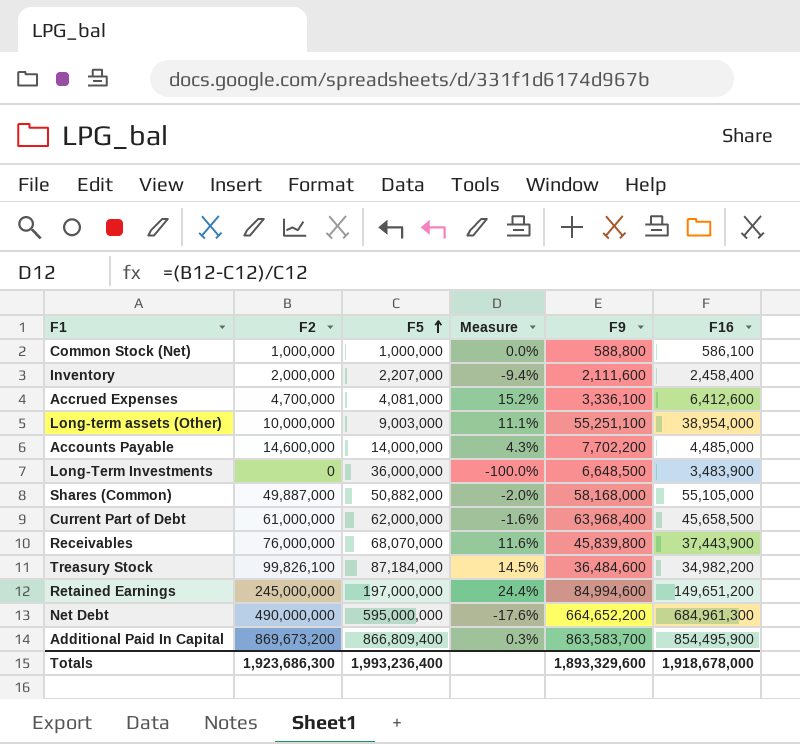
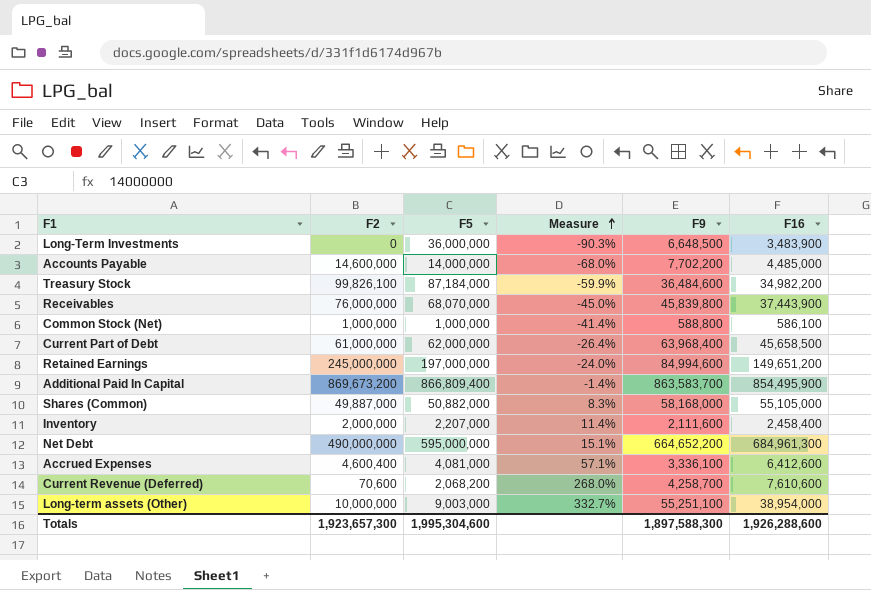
row order: F5 ascending -> Measure ascending
column Measure | formula: ([F2] - [F5]) / [F5] -> ([F16] - [F5]) / [F5]
Accrued Expenses | F2: 4,700,000 -> 4,600,400
row Current Revenue (Deferred): none -> 70,600 | 2,068,200 | 268.0% | 4,258,700 | 7,610,600
Totals | F2: 1,923,686,300 -> 1,923,657,300
Totals | F5: 1,993,236,400 -> 1,995,304,600
Totals | F9: 1,893,329,600 -> 1,897,588,300
Totals | F16: 1,918,678,000 -> 1,926,288,600

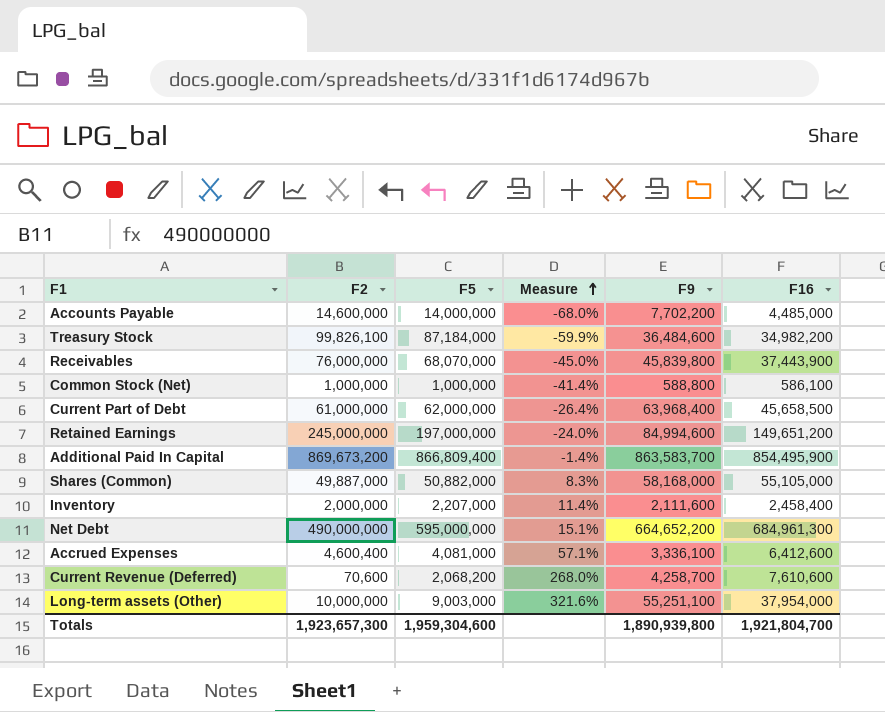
row Long-Term Investments: 0 | 36,000,000 | -90.3% | 6,648,500 | 3,483,900 -> none
Long-term assets (Other) | Measure: 332.7% -> 321.6%
Long-term assets (Other) | F16: 38,954,000 -> 37,954,000
Totals | F5: 1,995,304,600 -> 1,959,304,600
Totals | F9: 1,897,588,300 -> 1,890,939,800
Totals | F16: 1,926,288,600 -> 1,921,804,700

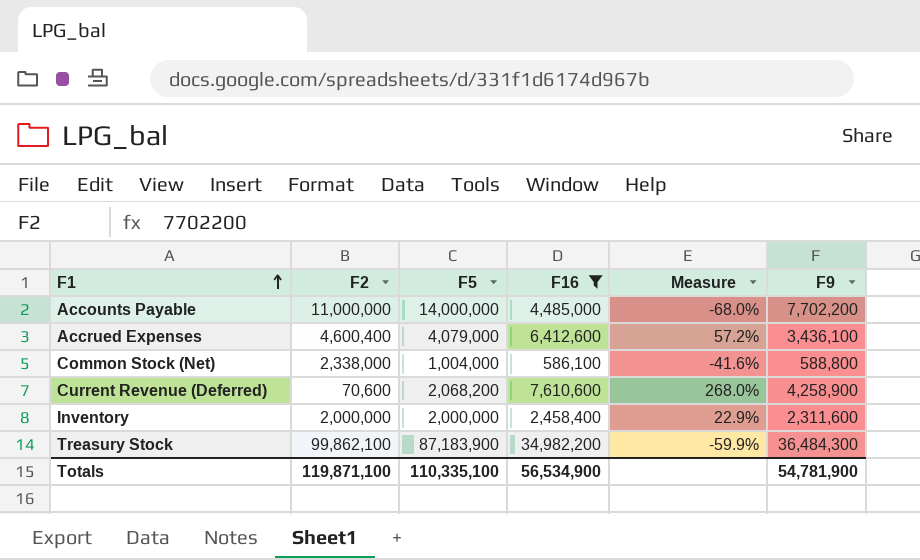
filter: none -> F16 <= 34,982,200
row order: Measure ascending -> F1 ascending
column F16 | position: 6 -> 4
Accounts Payable | F2: 14,600,000 -> 11,000,000
Accrued Expenses | F5: 4,081,000 -> 4,079,000
Accrued Expenses | Measure: 57.1% -> 57.2%
Accrued Expenses | F9: 3,336,100 -> 3,436,100
Common Stock (Net) | F2: 1,000,000 -> 2,338,000
Common Stock (Net) | F5: 1,000,000 -> 1,004,000
Common Stock (Net) | Measure: -41.4% -> -41.6%
Current Revenue (Deferred) | F9: 4,258,700 -> 4,258,900
Inventory | F5: 2,207,000 -> 2,000,000
Inventory | Measure: 11.4% -> 22.9%
Inventory | F9: 2,111,600 -> 2,311,600
Treasury Stock | F2: 99,826,100 -> 99,862,100
Treasury Stock | F5: 87,184,000 -> 87,183,900
Treasury Stock | F9: 36,484,600 -> 36,484,300
Totals | F2: 1,923,657,300 -> 119,871,100
Totals | F5: 1,959,304,600 -> 110,335,100
Totals | F16: 1,921,804,700 -> 56,534,900
Totals | F9: 1,890,939,800 -> 54,781,900

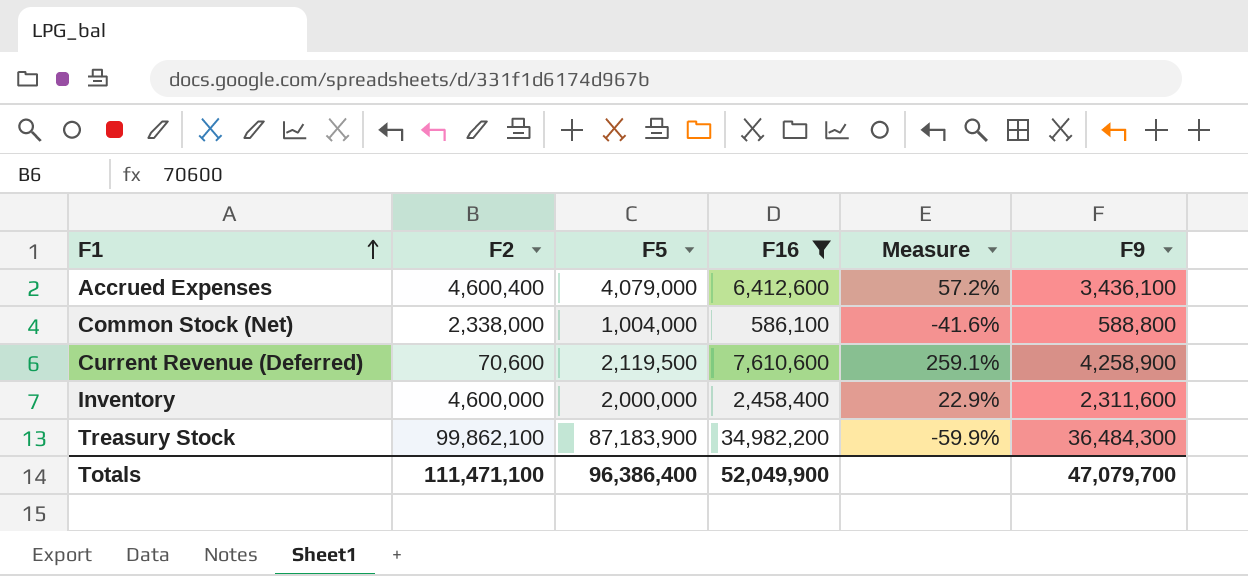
row Accounts Payable: 11,000,000 | 14,000,000 | 4,485,000 | -68.0% | 7,702,200 -> none
Current Revenue (Deferred) | F5: 2,068,200 -> 2,119,500
Current Revenue (Deferred) | Measure: 268.0% -> 259.1%
Inventory | F2: 2,000,000 -> 4,600,000
Totals | F2: 119,871,100 -> 111,471,100
Totals | F5: 110,335,100 -> 96,386,400
Totals | F16: 56,534,900 -> 52,049,900
Totals | F9: 54,781,900 -> 47,079,700

